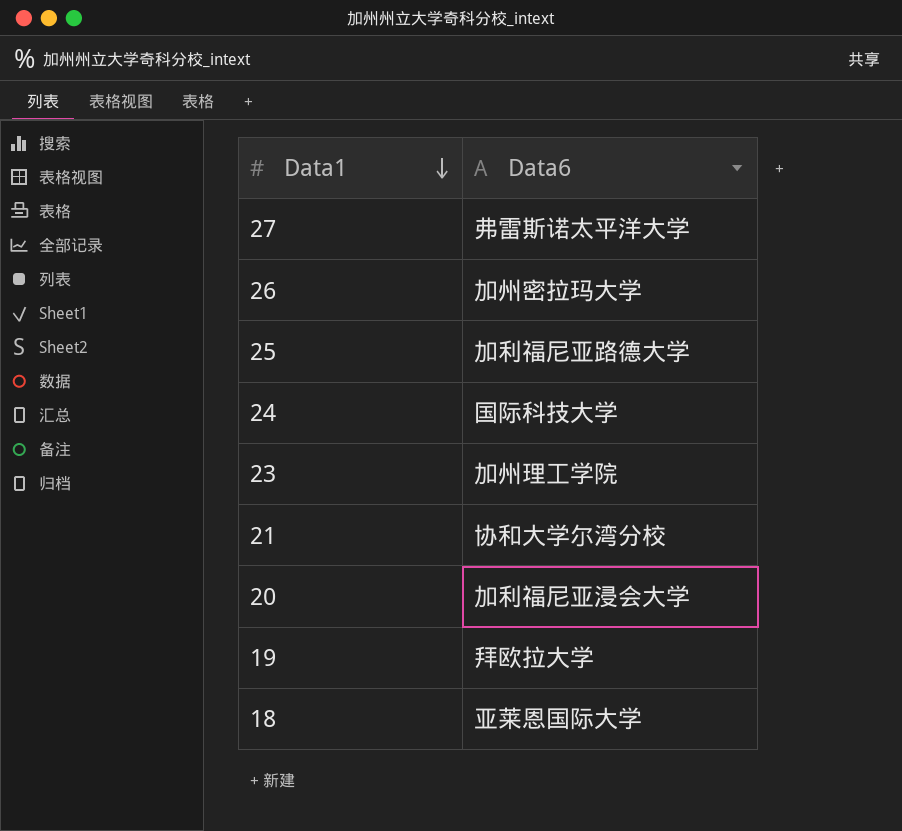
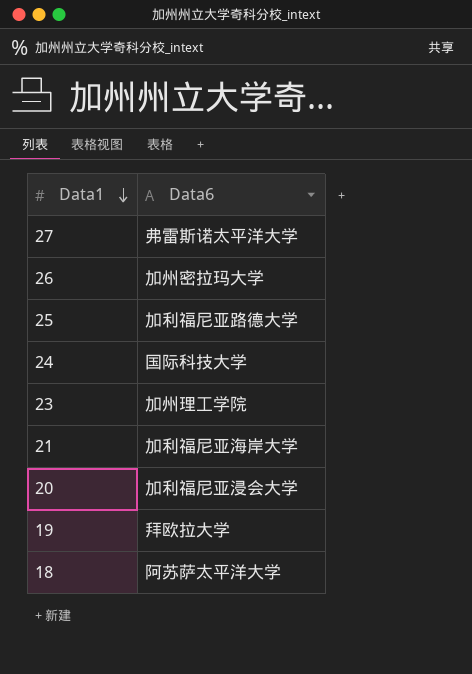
21 | Data6: 协和大学尔湾分校 -> 加利福尼亚海岸大学
18 | Data6: 亚莱恩国际大学 -> 阿苏萨太平洋大学

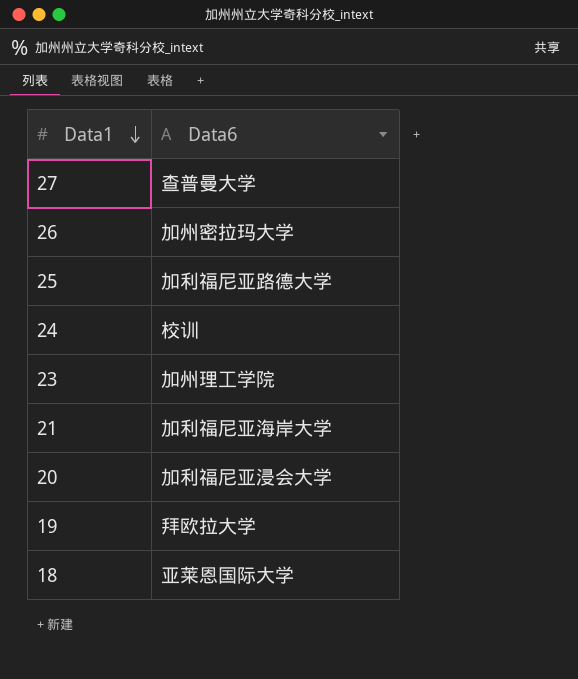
27 | Data6: 弗雷斯诺太平洋大学 -> 查普曼大学
24 | Data6: 国际科技大学 -> 校训
18 | Data6: 阿苏萨太平洋大学 -> 亚莱恩国际大学

